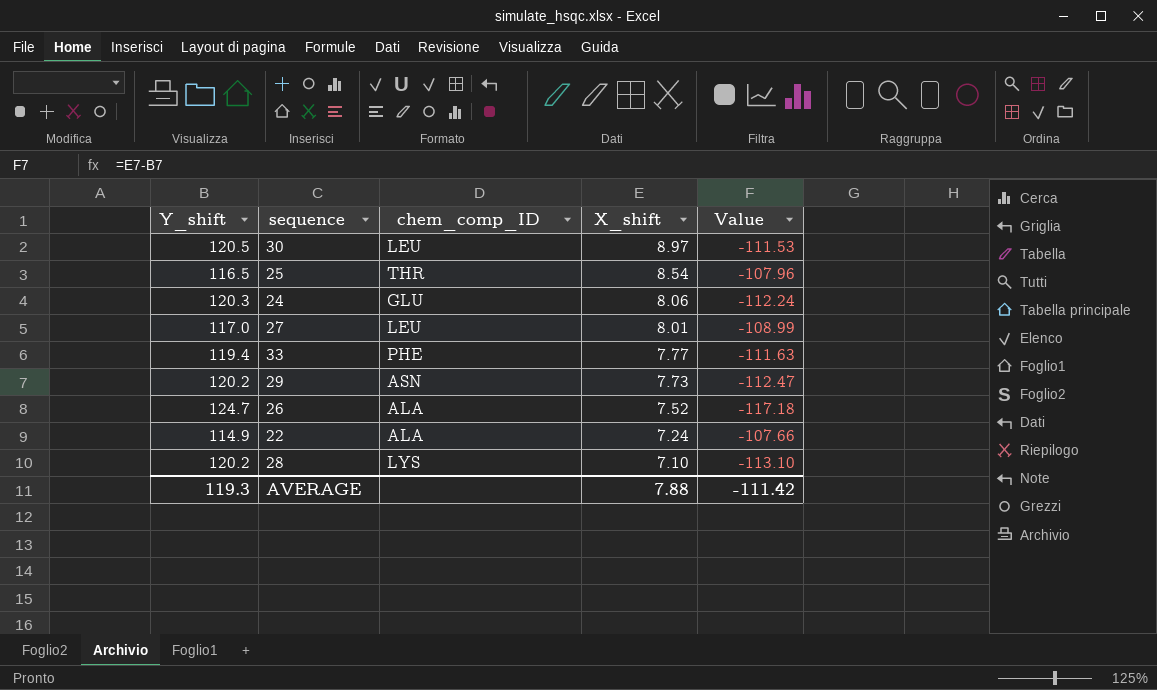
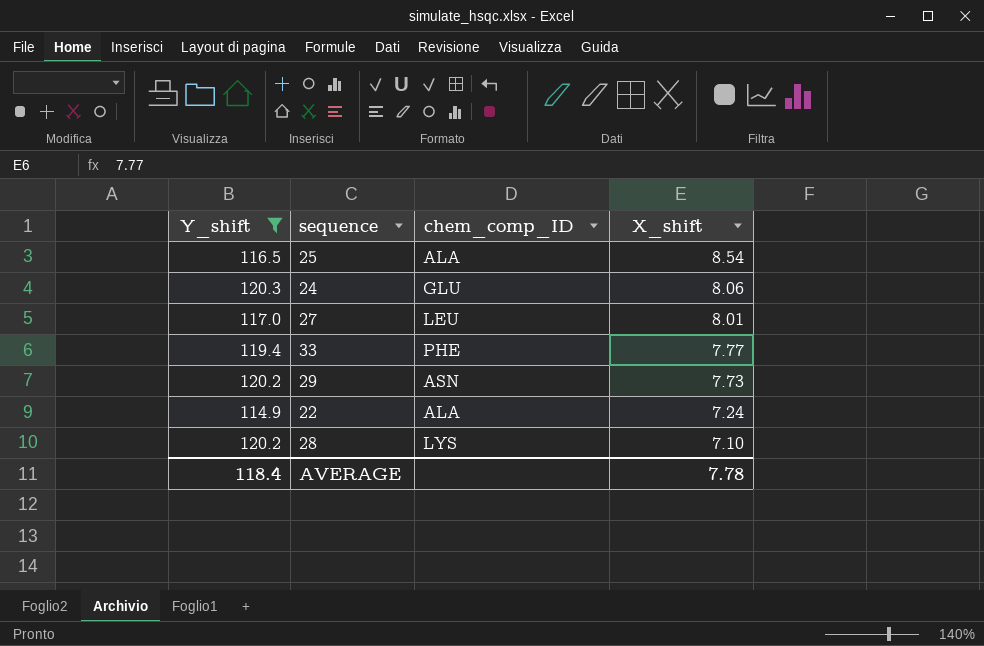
filter: none -> Y_shift <= 120.3
column Value | formula: [X_shift] - [Y_shift] -> none
25 | chem_comp_ID: THR -> ALA
AVERAGE | Y_shift: 119.3 -> 118.4
AVERAGE | X_shift: 7.88 -> 7.78

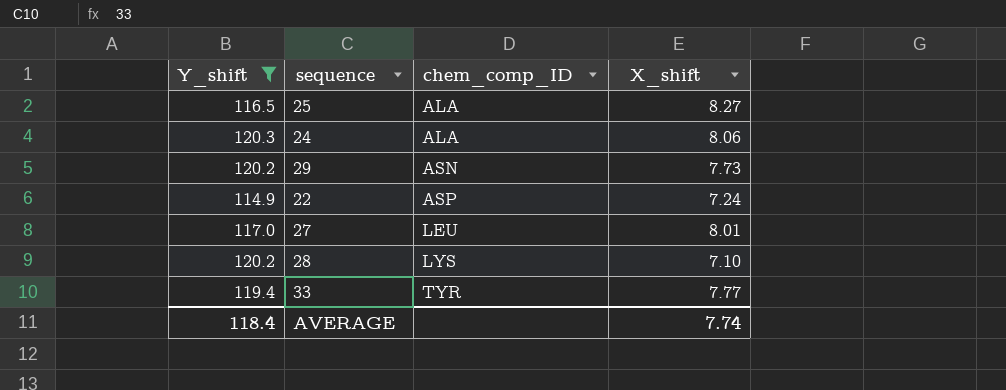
row order: X_shift descending -> chem_comp_ID ascending
25 | X_shift: 8.54 -> 8.27
24 | chem_comp_ID: GLU -> ALA
22 | chem_comp_ID: ALA -> ASP
33 | chem_comp_ID: PHE -> TYR
AVERAGE | X_shift: 7.78 -> 7.74

